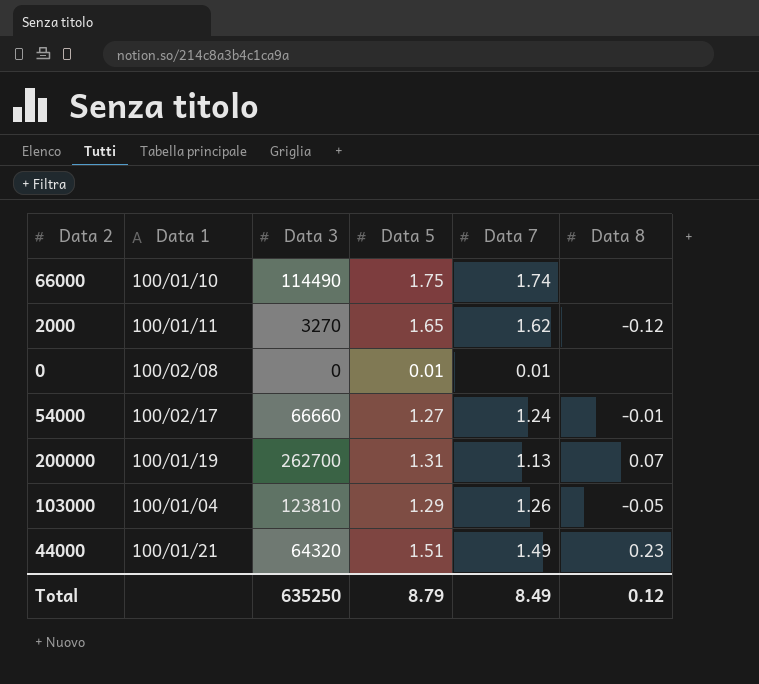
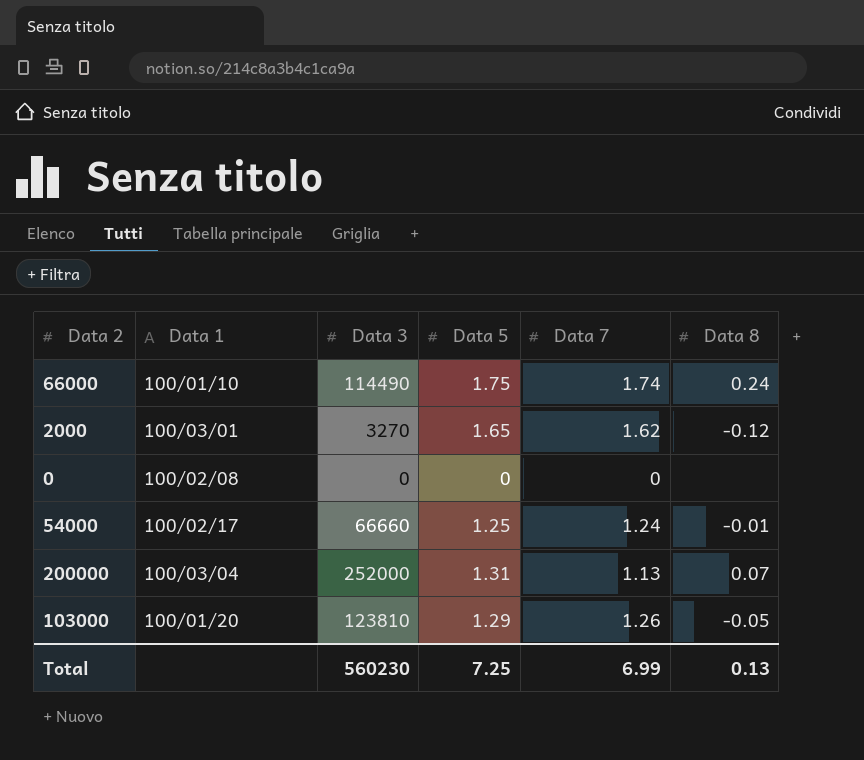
row 44000: 100/01/21 | 64320 | 1.51 | 1.49 | 0.23 -> none
66000 | Data 8: none -> 0.24
2000 | Data 1: 100/01/11 -> 100/03/01
0 | Data 5: 0.01 -> 0
0 | Data 7: 0.01 -> 0
54000 | Data 5: 1.27 -> 1.25
200000 | Data 1: 100/01/19 -> 100/03/04
200000 | Data 3: 262700 -> 252000
103000 | Data 1: 100/01/04 -> 100/01/20
Total | Data 3: 635250 -> 560230
Total | Data 5: 8.79 -> 7.25
Total | Data 7: 8.49 -> 6.99
Total | Data 8: 0.12 -> 0.13

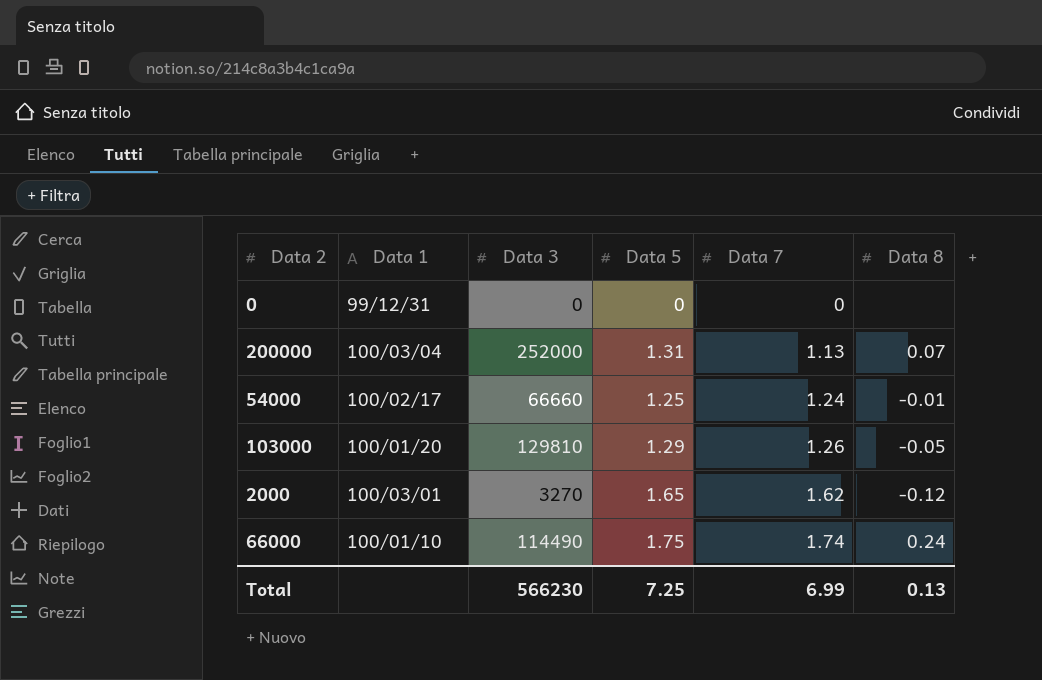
row order: none -> Data 7 ascending
0 | Data 1: 100/02/08 -> 99/12/31
103000 | Data 3: 123810 -> 129810
Total | Data 3: 560230 -> 566230

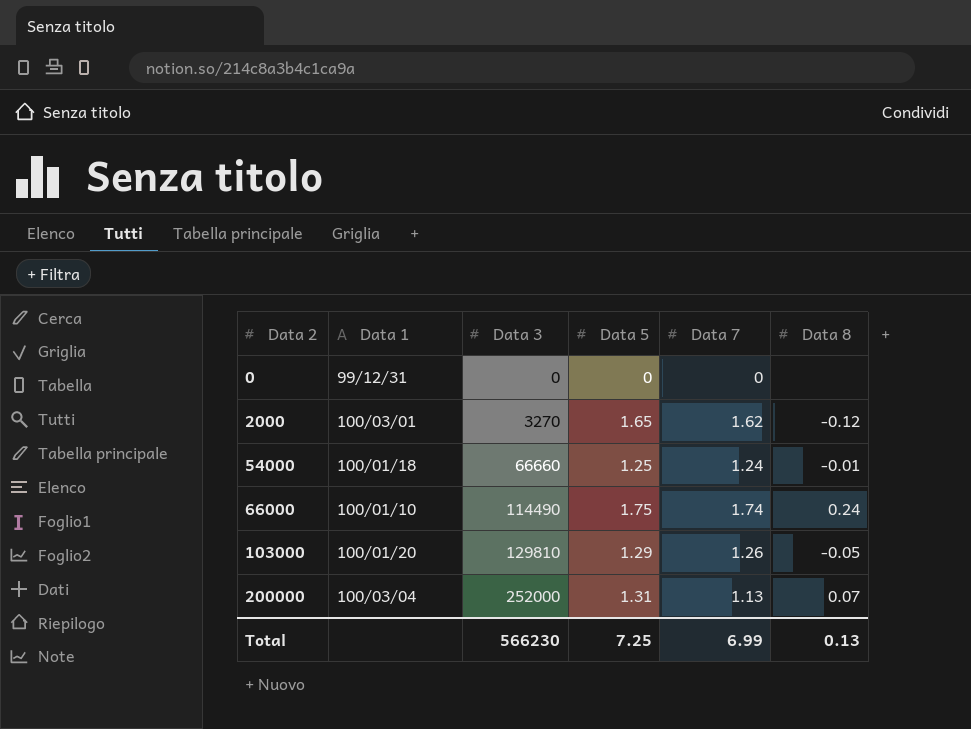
row order: Data 7 ascending -> Data 2 ascending
54000 | Data 1: 100/02/17 -> 100/01/18

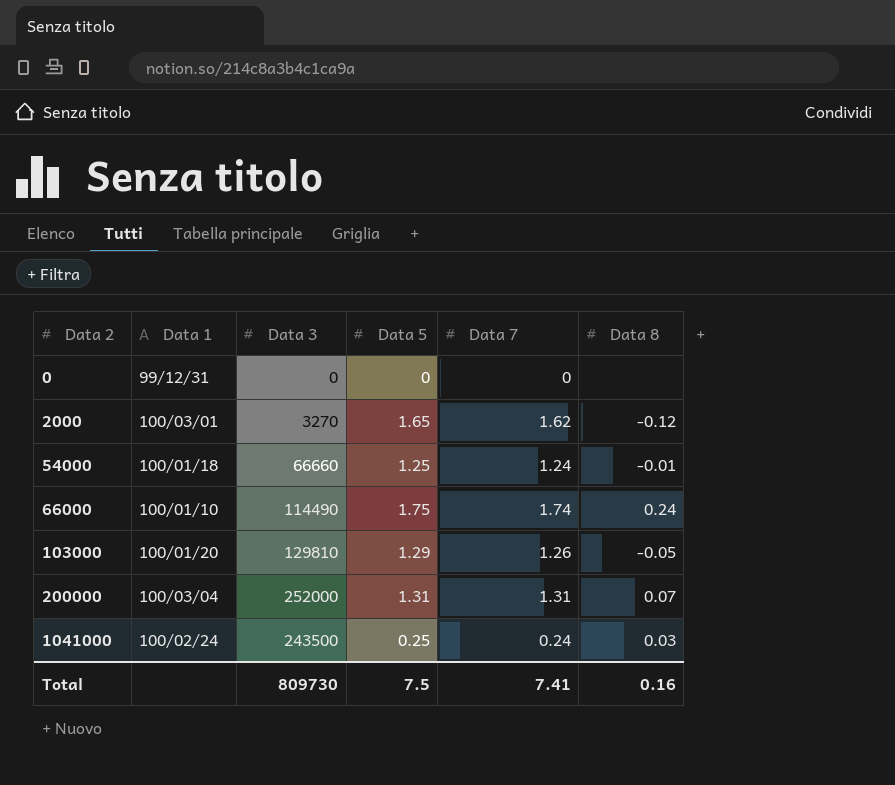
200000 | Data 7: 1.13 -> 1.31
row 1041000: none -> 100/02/24 | 243500 | 0.25 | 0.24 | 0.03
Total | Data 3: 566230 -> 809730
Total | Data 5: 7.25 -> 7.5
Total | Data 7: 6.99 -> 7.41
Total | Data 8: 0.13 -> 0.16

